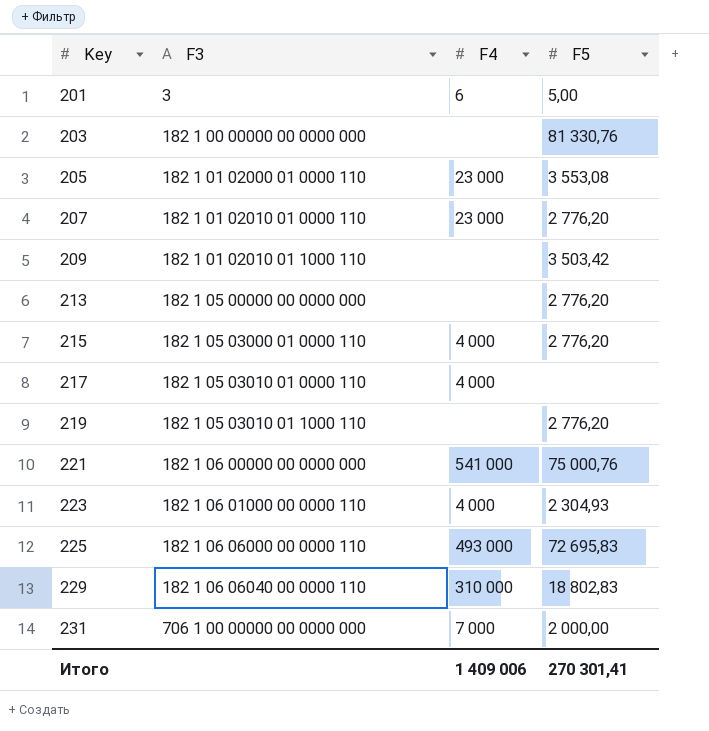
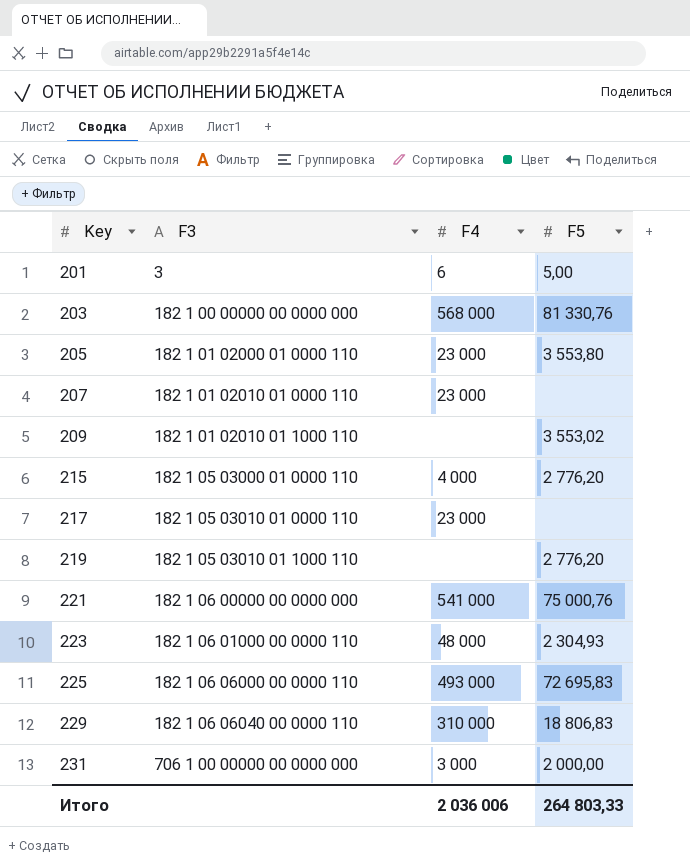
row 213: 182 1 05 00000 00 0000 000 | none | 2 776,20 -> none
203 | F4: none -> 568 000
205 | F5: 3 553,08 -> 3 553,80
207 | F5: 2 776,20 -> none
209 | F5: 3 503,42 -> 3 553,02
217 | F4: 4 000 -> 23 000
223 | F4: 4 000 -> 48 000
229 | F5: 18 802,83 -> 18 806,83
231 | F4: 7 000 -> 3 000
Итого | F4: 1 409 006 -> 2 036 006
Итого | F5: 270 301,41 -> 264 803,33

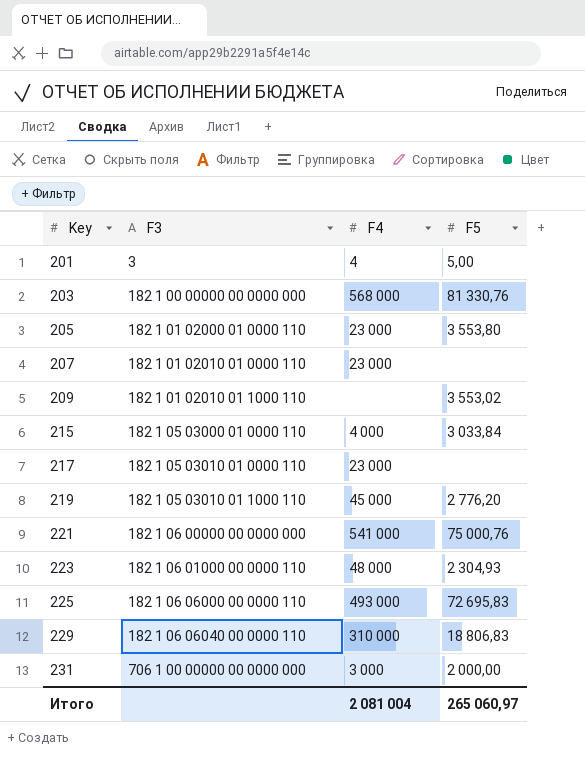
201 | F4: 6 -> 4
215 | F5: 2 776,20 -> 3 033,84
219 | F4: none -> 45 000
Итого | F4: 2 036 006 -> 2 081 004
Итого | F5: 264 803,33 -> 265 060,97

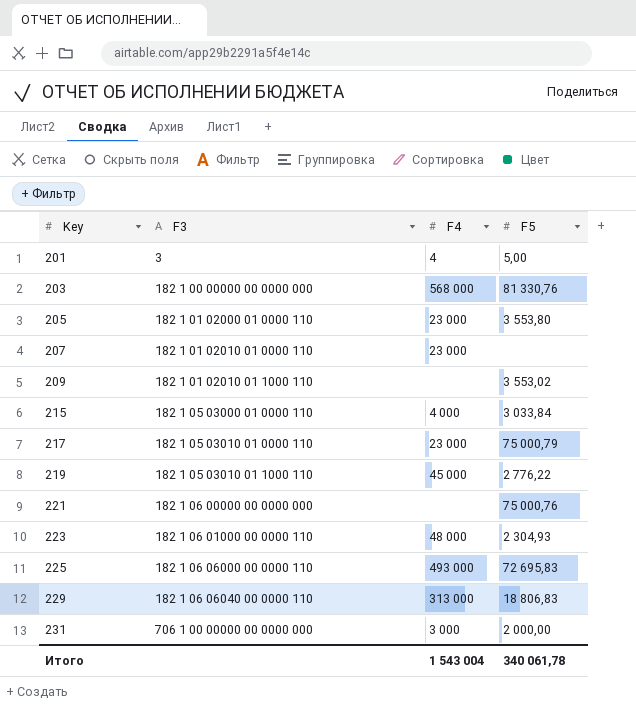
217 | F5: none -> 75 000,79
219 | F5: 2 776,20 -> 2 776,22
221 | F4: 541 000 -> none
229 | F4: 310 000 -> 313 000
Итого | F4: 2 081 004 -> 1 543 004
Итого | F5: 265 060,97 -> 340 061,78

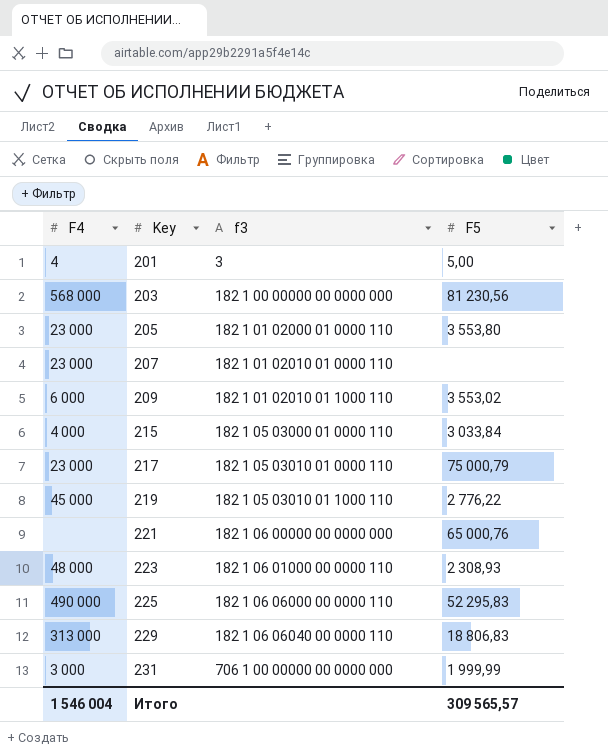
column F4 | position: 3 -> 1
column name: F3 -> f3
203 | F5: 81 330,76 -> 81 230,56
209 | F4: none -> 6 000
221 | F5: 75 000,76 -> 65 000,76
223 | F5: 2 304,93 -> 2 308,93
225 | F4: 493 000 -> 490 000
225 | F5: 72 695,83 -> 52 295,83
231 | F5: 2 000,00 -> 1 999,99
Итого | F4: 1 543 004 -> 1 546 004
Итого | F5: 340 061,78 -> 309 565,57

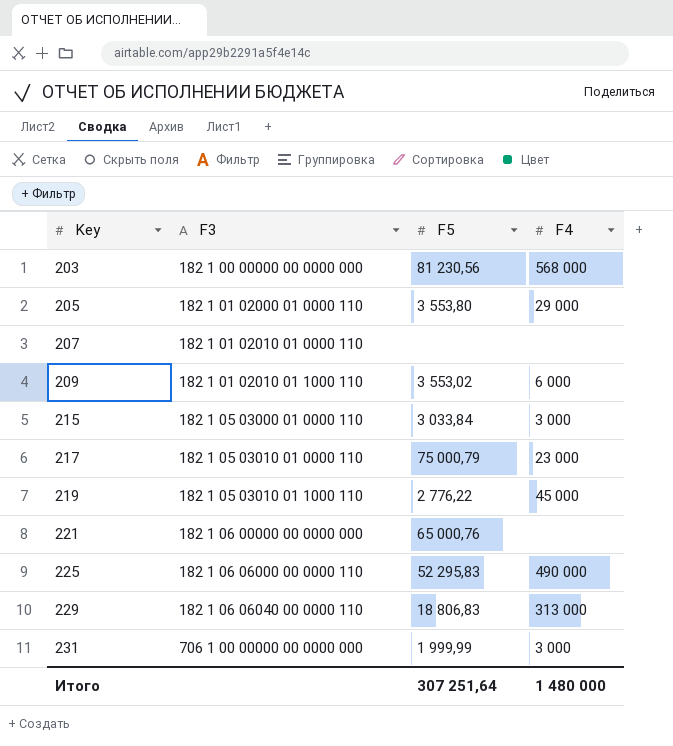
column name: f3 -> F3
column F4 | position: 1 -> 4
row 201: 4 | 3 | 5,00 -> none
row 223: 48 000 | 182 1 06 01000 00 0000 110 | 2 308,93 -> none
205 | F4: 23 000 -> 29 000
207 | F4: 23 000 -> none
215 | F4: 4 000 -> 3 000
Итого | F5: 309 565,57 -> 307 251,64
Итого | F4: 1 546 004 -> 1 480 000

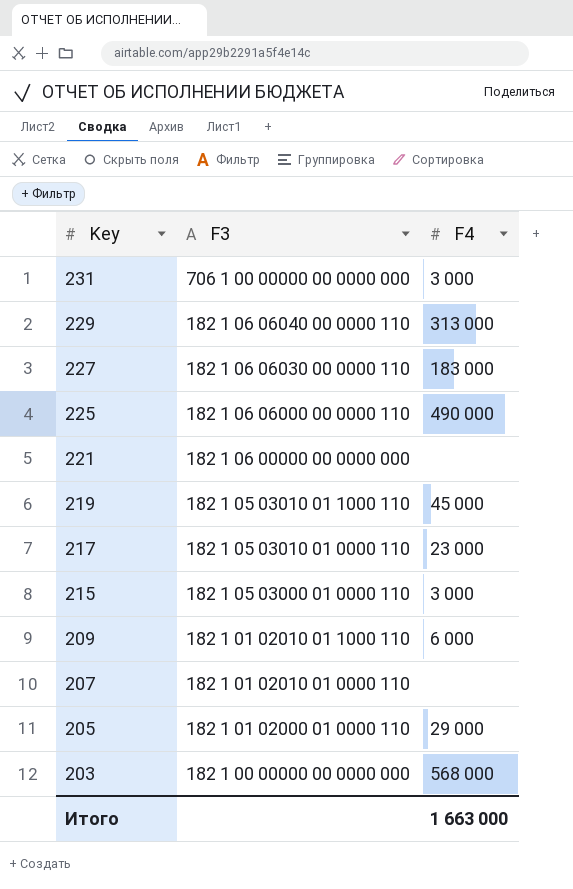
row order: Key ascending -> Key descending
column F5 | position: 3 -> none
row 227: none -> 182 1 06 06030 00 0000 110 | 183 000
Итого | F4: 1 480 000 -> 1 663 000

